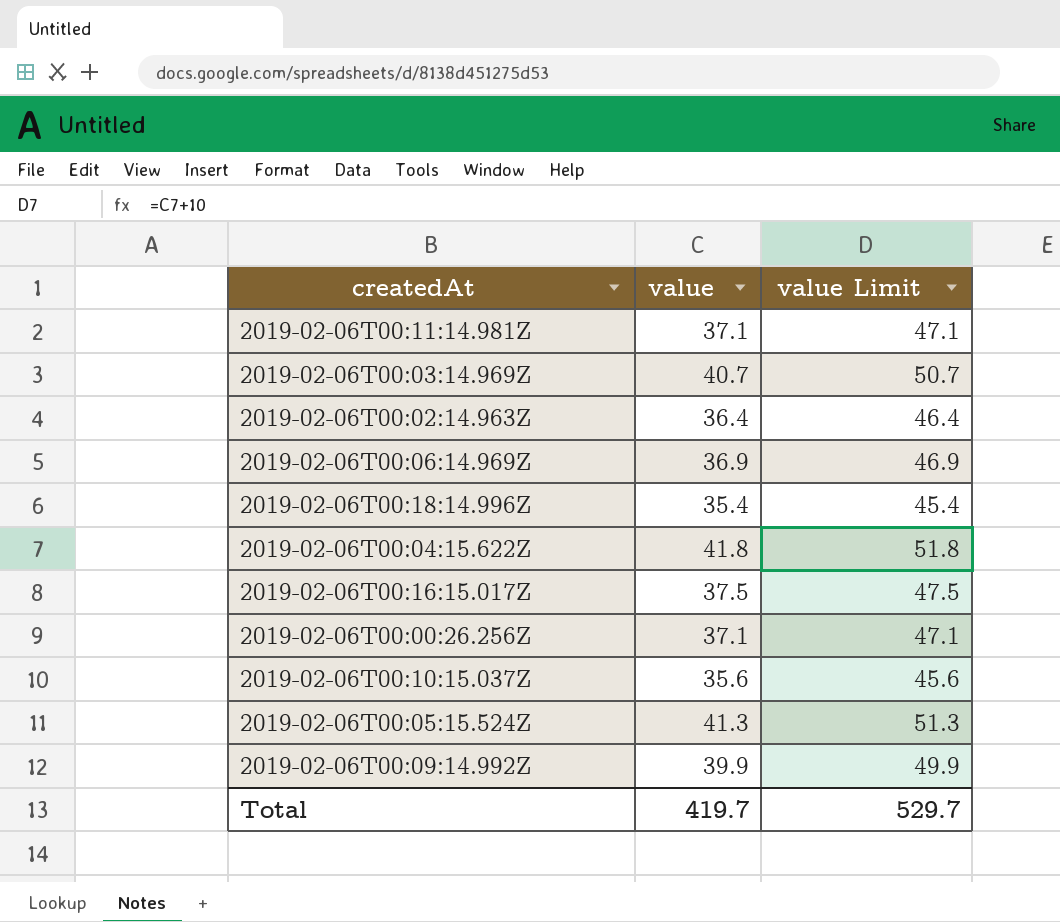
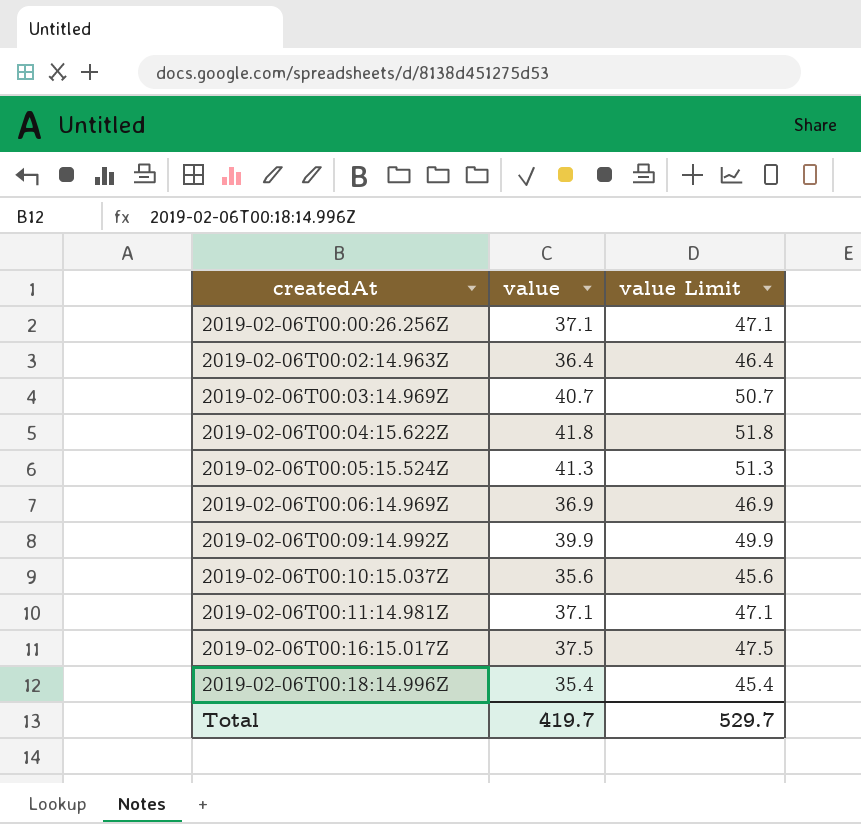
row order: none -> createdAt ascending

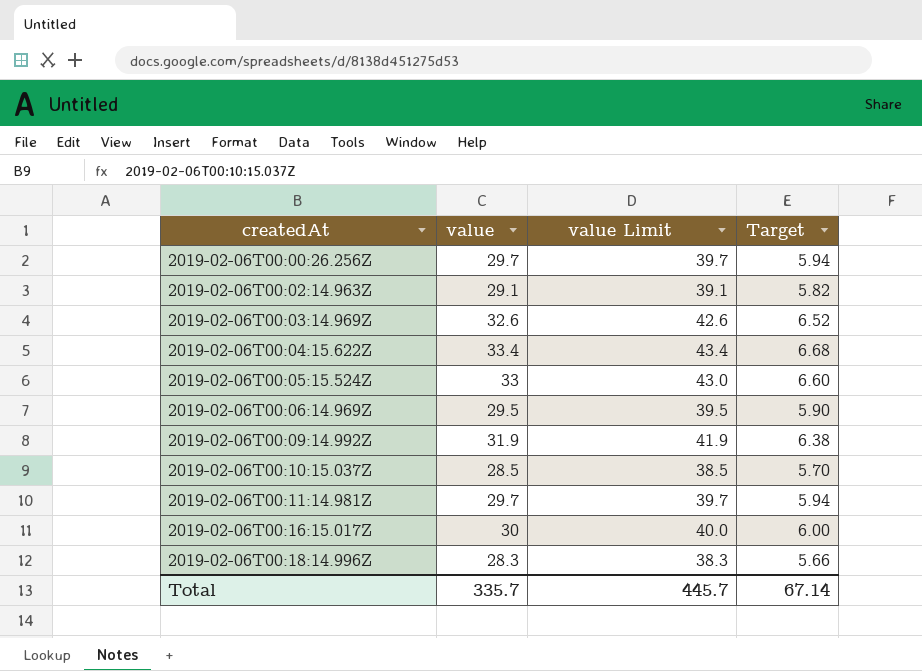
column Target | formula: none -> [value] * 0.2
2019-02-06T00:00:26.256Z | value: 37.1 -> 29.7
2019-02-06T00:00:26.256Z | value Limit: 47.1 -> 39.7
2019-02-06T00:02:14.963Z | value: 36.4 -> 29.1
2019-02-06T00:02:14.963Z | value Limit: 46.4 -> 39.1
2019-02-06T00:03:14.969Z | value: 40.7 -> 32.6
2019-02-06T00:03:14.969Z | value Limit: 50.7 -> 42.6
2019-02-06T00:04:15.622Z | value: 41.8 -> 33.4
2019-02-06T00:04:15.622Z | value Limit: 51.8 -> 43.4
2019-02-06T00:05:15.524Z | value: 41.3 -> 33
2019-02-06T00:05:15.524Z | value Limit: 51.3 -> 43.0
2019-02-06T00:06:14.969Z | value: 36.9 -> 29.5
2019-02-06T00:06:14.969Z | value Limit: 46.9 -> 39.5
2019-02-06T00:09:14.992Z | value: 39.9 -> 31.9
2019-02-06T00:09:14.992Z | value Limit: 49.9 -> 41.9
2019-02-06T00:10:15.037Z | value: 35.6 -> 28.5
2019-02-06T00:10:15.037Z | value Limit: 45.6 -> 38.5
2019-02-06T00:11:14.981Z | value: 37.1 -> 29.7
2019-02-06T00:11:14.981Z | value Limit: 47.1 -> 39.7
2019-02-06T00:16:15.017Z | value: 37.5 -> 30
2019-02-06T00:16:15.017Z | value Limit: 47.5 -> 40.0
2019-02-06T00:18:14.996Z | value: 35.4 -> 28.3
2019-02-06T00:18:14.996Z | value Limit: 45.4 -> 38.3
Total | value: 419.7 -> 335.7
Total | value Limit: 529.7 -> 445.7

